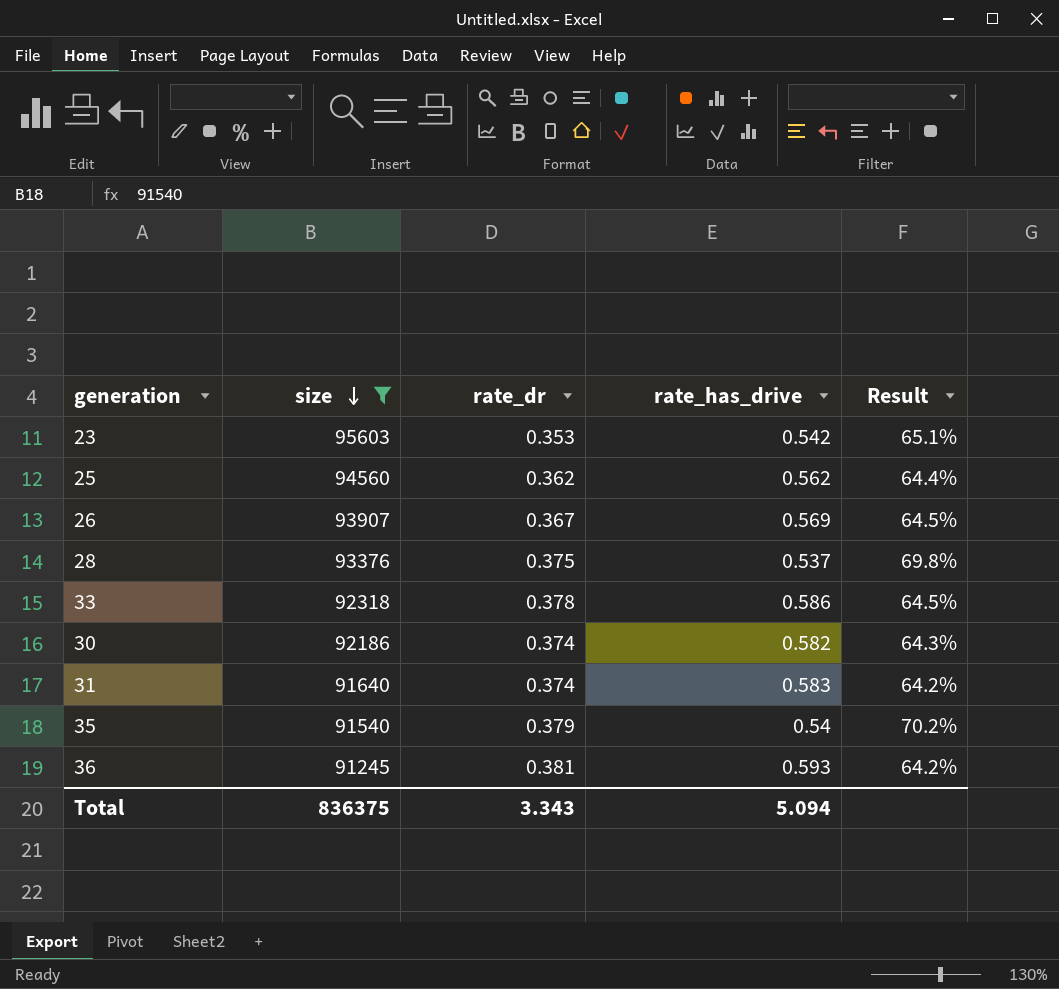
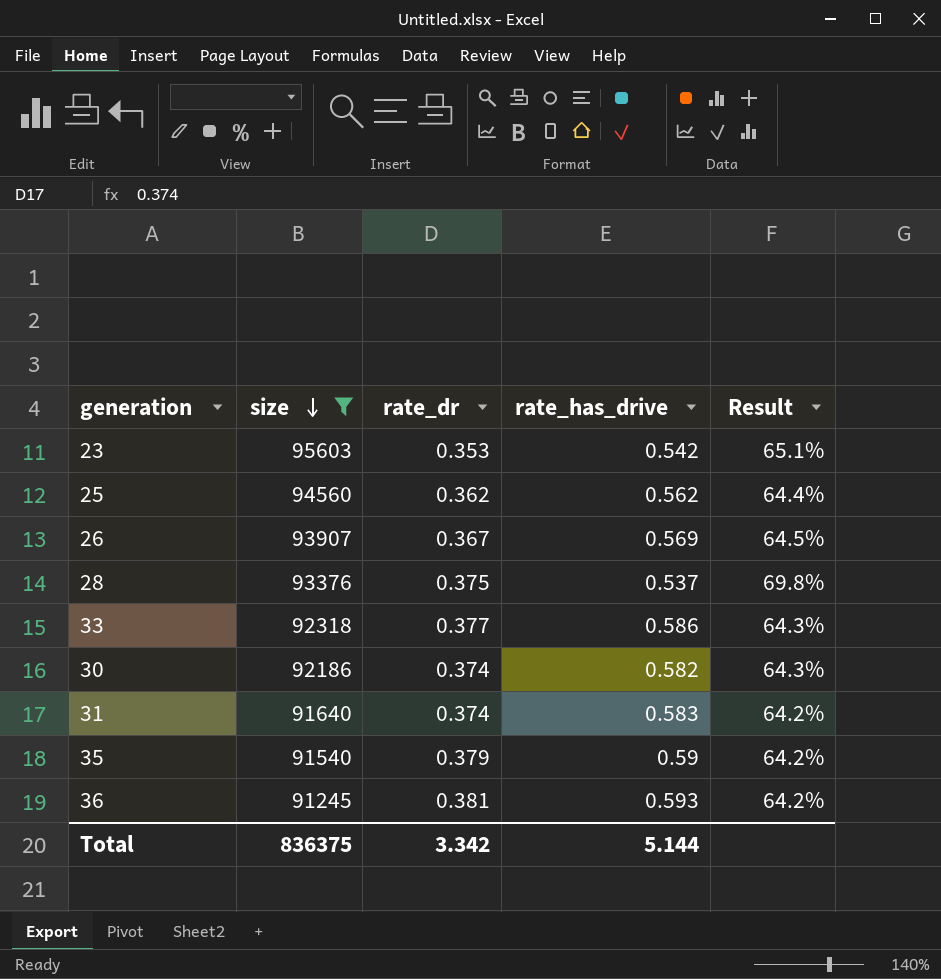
33 | rate_dr: 0.378 -> 0.377
33 | Result: 64.5% -> 64.3%
35 | rate_has_drive: 0.54 -> 0.59
35 | Result: 70.2% -> 64.2%
Total | rate_dr: 3.343 -> 3.342
Total | rate_has_drive: 5.094 -> 5.144

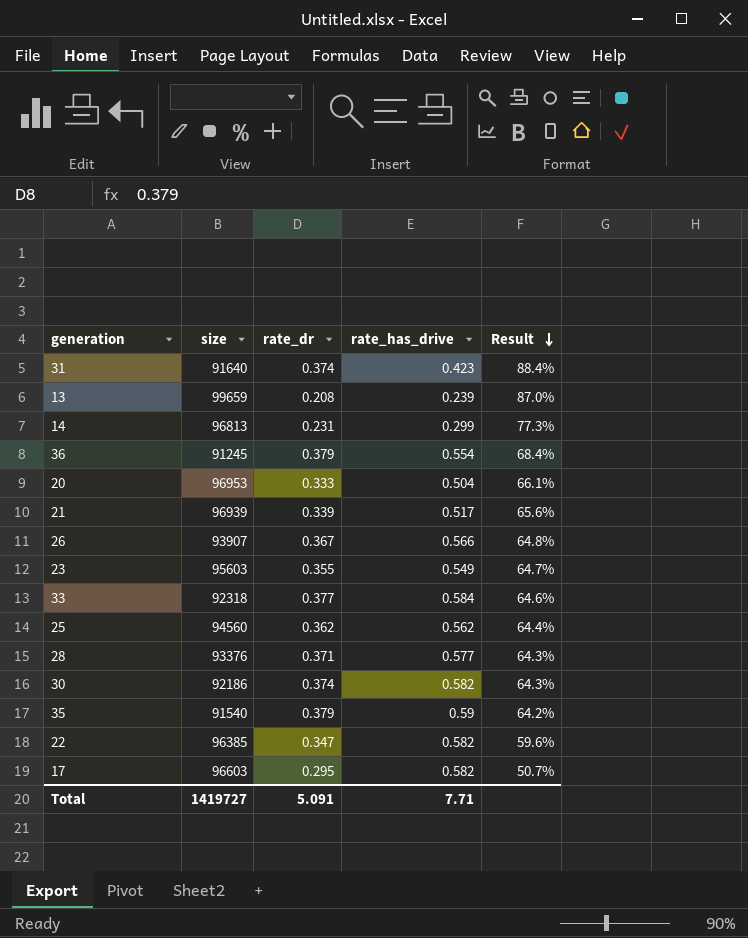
filter: size <= 95603 -> none
row order: size descending -> Result descending
31 | rate_has_drive: 0.583 -> 0.423
31 | Result: 64.2% -> 88.4%
36 | rate_dr: 0.381 -> 0.379
36 | rate_has_drive: 0.593 -> 0.554
36 | Result: 64.2% -> 68.4%
26 | rate_has_drive: 0.569 -> 0.566
26 | Result: 64.5% -> 64.8%
23 | rate_dr: 0.353 -> 0.355
23 | rate_has_drive: 0.542 -> 0.549
23 | Result: 65.1% -> 64.7%
33 | rate_has_drive: 0.586 -> 0.584
33 | Result: 64.3% -> 64.6%
28 | rate_dr: 0.375 -> 0.371
28 | rate_has_drive: 0.537 -> 0.577
28 | Result: 69.8% -> 64.3%
Total | size: 836375 -> 1419727
Total | rate_dr: 3.342 -> 5.091
Total | rate_has_drive: 5.144 -> 7.71

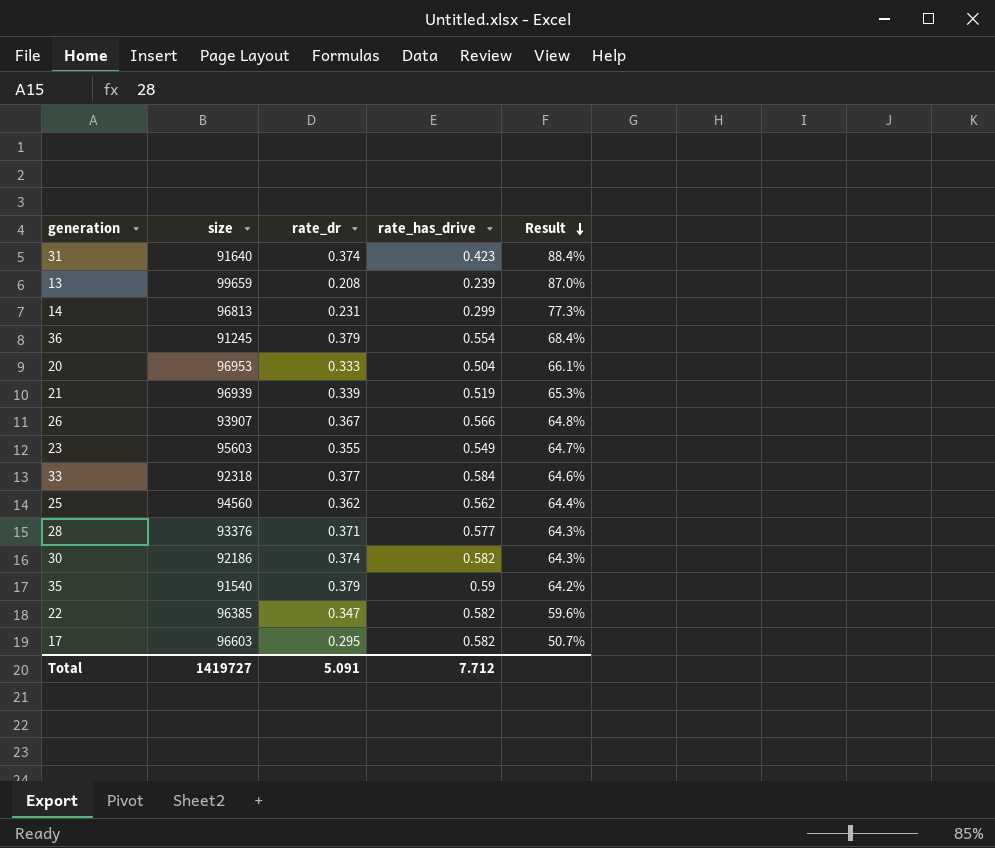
21 | rate_has_drive: 0.517 -> 0.519
21 | Result: 65.6% -> 65.3%
Total | rate_has_drive: 7.71 -> 7.712

